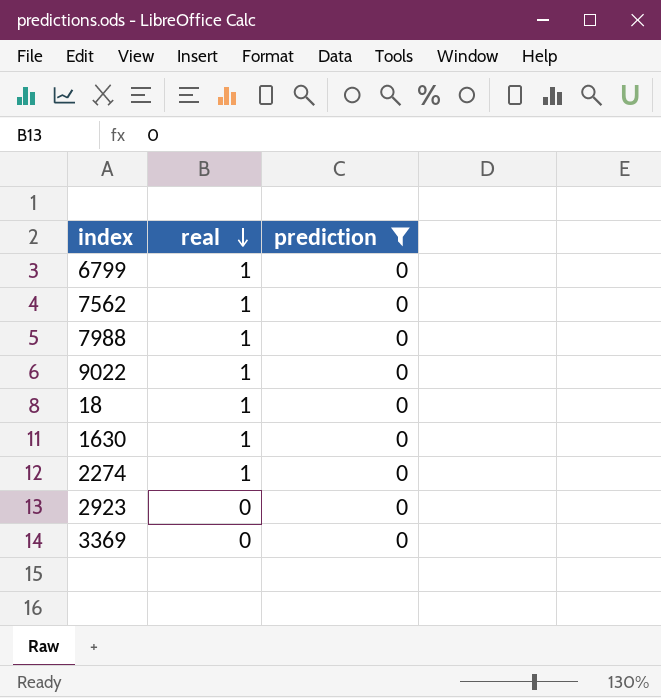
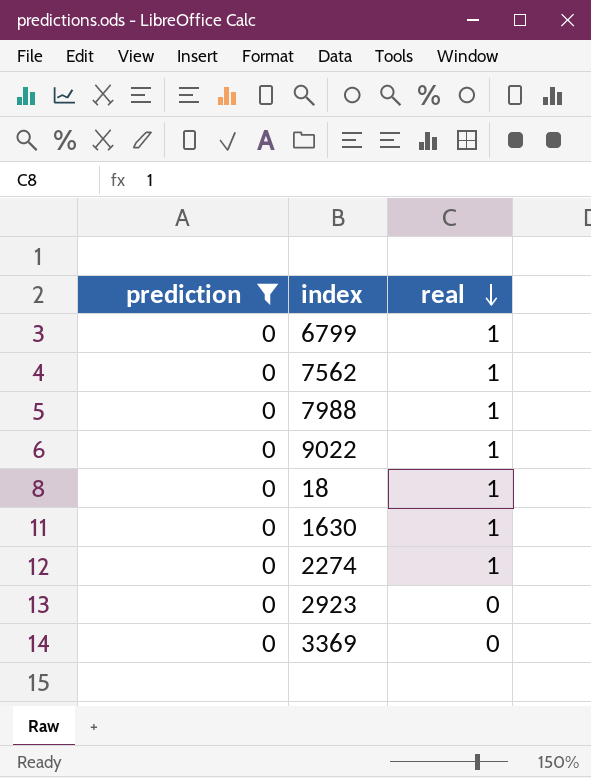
column prediction | position: 3 -> 1

